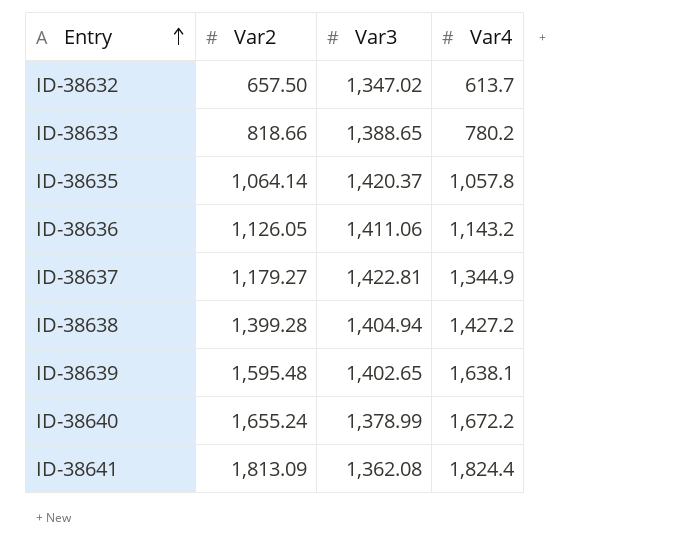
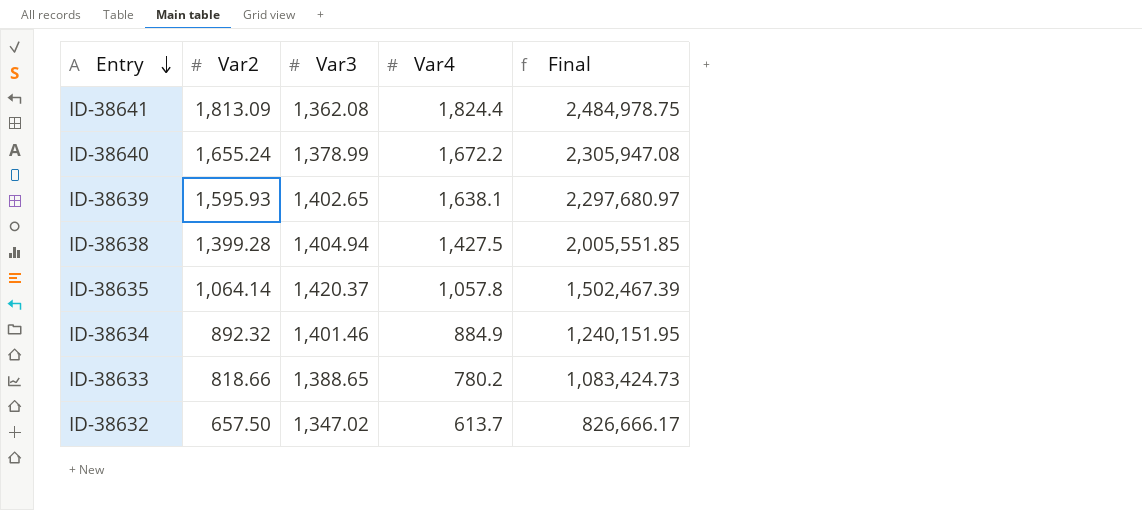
row order: Entry ascending -> Entry descending
column Final | formula: none -> [Var3] * [Var4]
row ID-38636: 1,126.05 | 1,411.06 | 1,143.2 -> none
row ID-38637: 1,179.27 | 1,422.81 | 1,344.9 -> none
ID-38639 | Var2: 1,595.48 -> 1,595.93
ID-38638 | Var4: 1,427.2 -> 1,427.5
row ID-38634: none -> 892.32 | 1,401.46 | 884.9 | 1,240,151.95

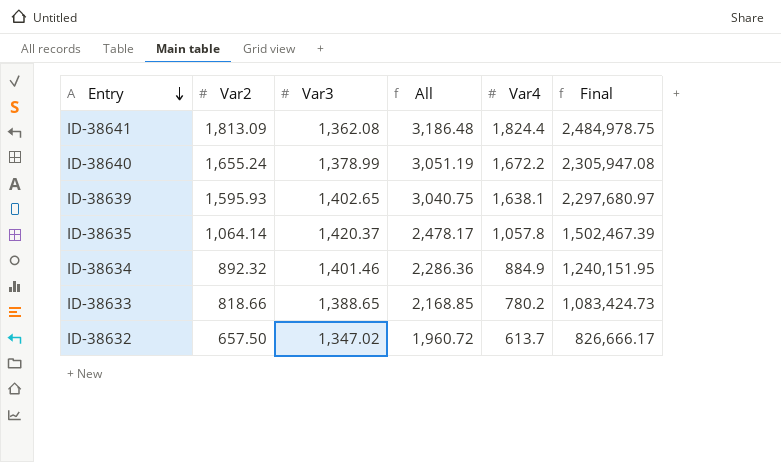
column All | formula: none -> [Var3] + [Var4]
row ID-38638: 1,399.28 | 1,404.94 | 1,427.5 | 2,005,551.85 -> none

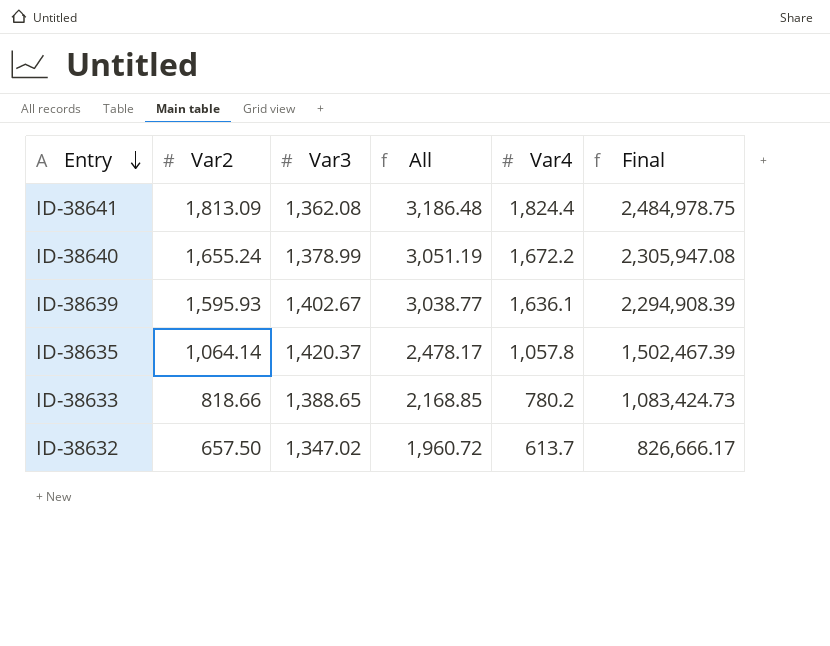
row ID-38634: 892.32 | 1,401.46 | 2,286.36 | 884.9 | 1,240,151.95 -> none
ID-38639 | Var3: 1,402.65 -> 1,402.67
ID-38639 | All: 3,040.75 -> 3,038.77
ID-38639 | Var4: 1,638.1 -> 1,636.1
ID-38639 | Final: 2,297,680.97 -> 2,294,908.39

